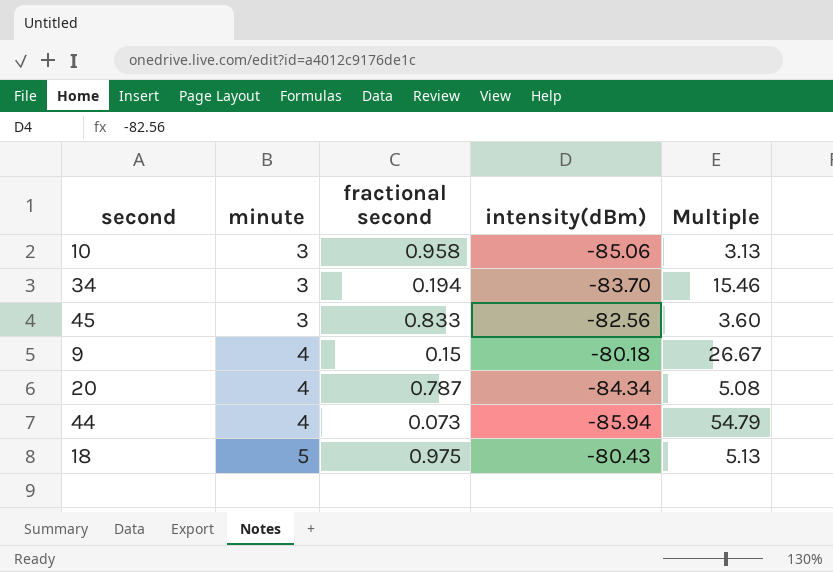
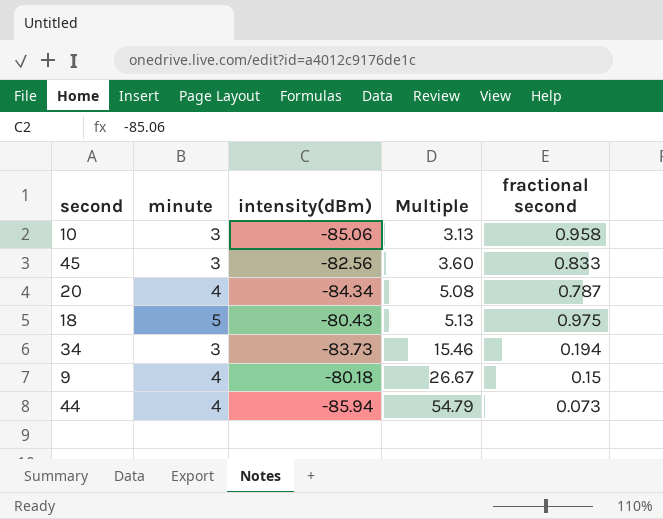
row order: minute ascending -> Multiple ascending
column fractional second | position: 3 -> 5
34 | intensity(dBm): -83.70 -> -83.73

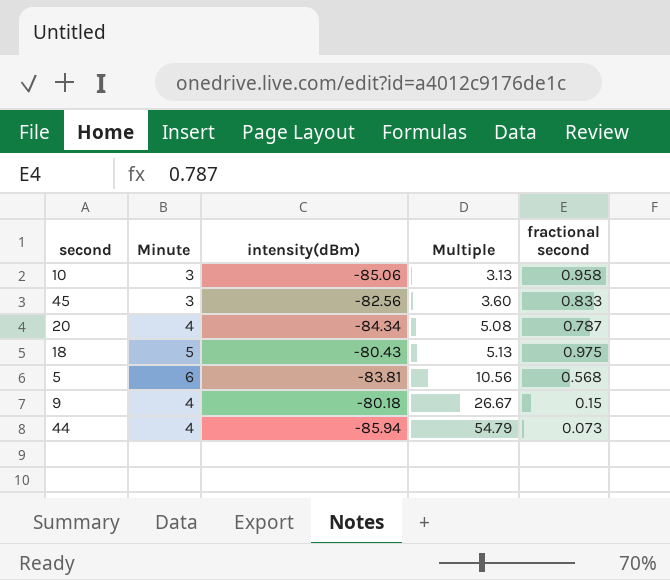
column name: minute -> Minute
row 34: 3 | -83.73 | 15.46 | 0.194 -> none
row 5: none -> 6 | -83.81 | 10.56 | 0.568

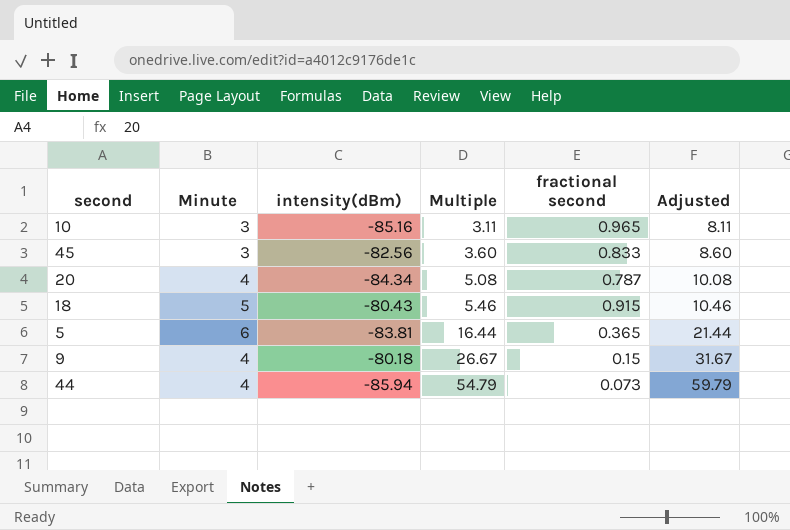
column Adjusted | formula: none -> [Multiple] + 5
10 | intensity(dBm): -85.06 -> -85.16
10 | Multiple: 3.13 -> 3.11
10 | fractional second: 0.958 -> 0.965
18 | Multiple: 5.13 -> 5.46
18 | fractional second: 0.975 -> 0.915
5 | Multiple: 10.56 -> 16.44
5 | fractional second: 0.568 -> 0.365

